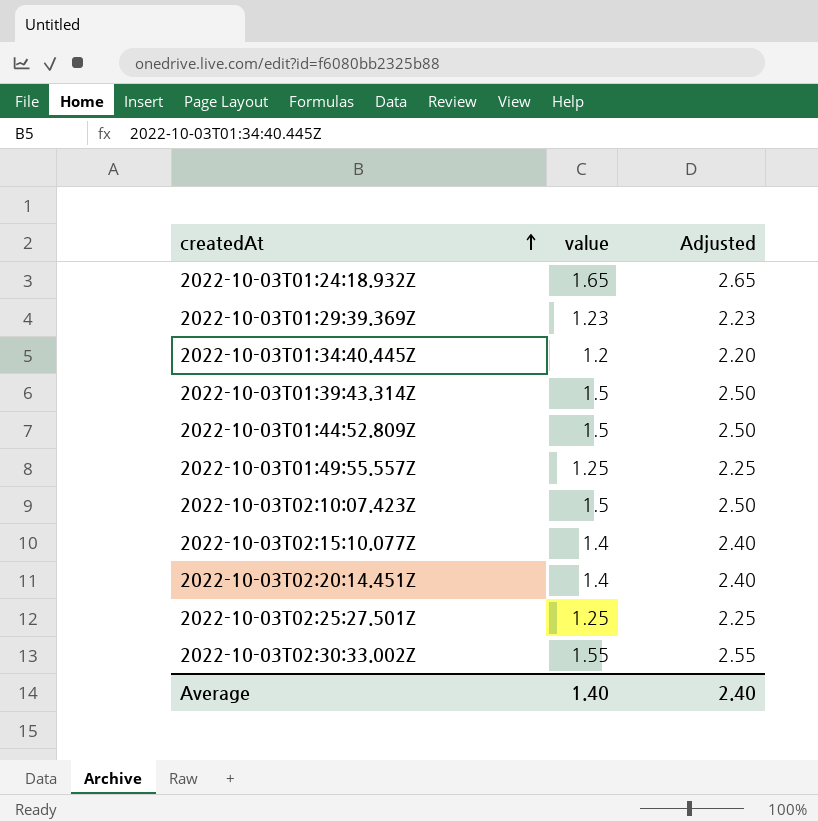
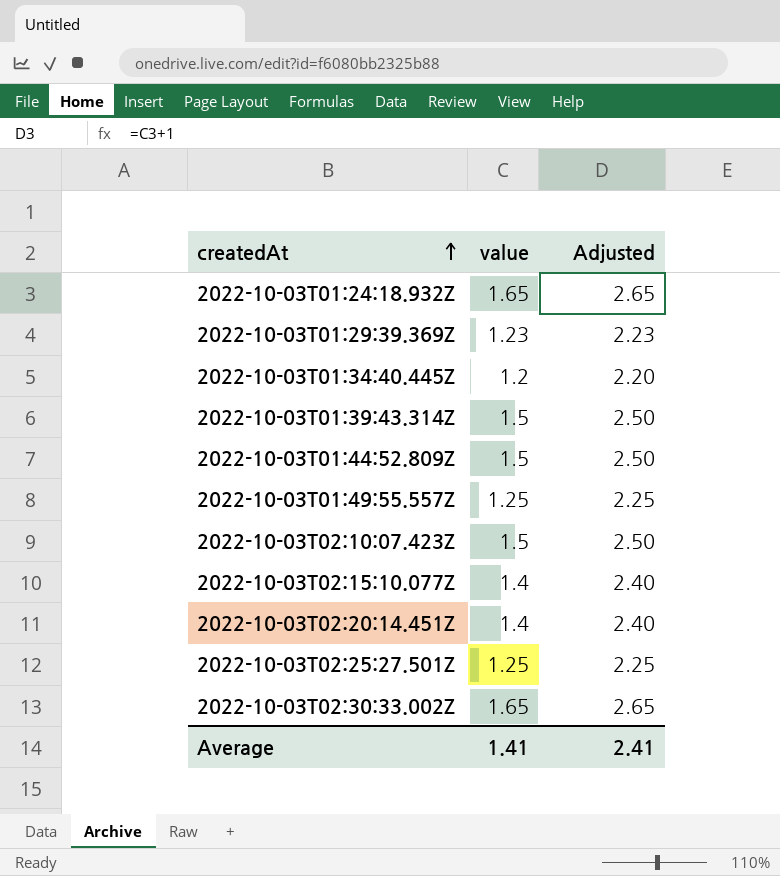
2022-10-03T02:30:33.002Z | value: 1.55 -> 1.65
2022-10-03T02:30:33.002Z | Adjusted: 2.55 -> 2.65
Average | value: 1.40 -> 1.41
Average | Adjusted: 2.40 -> 2.41

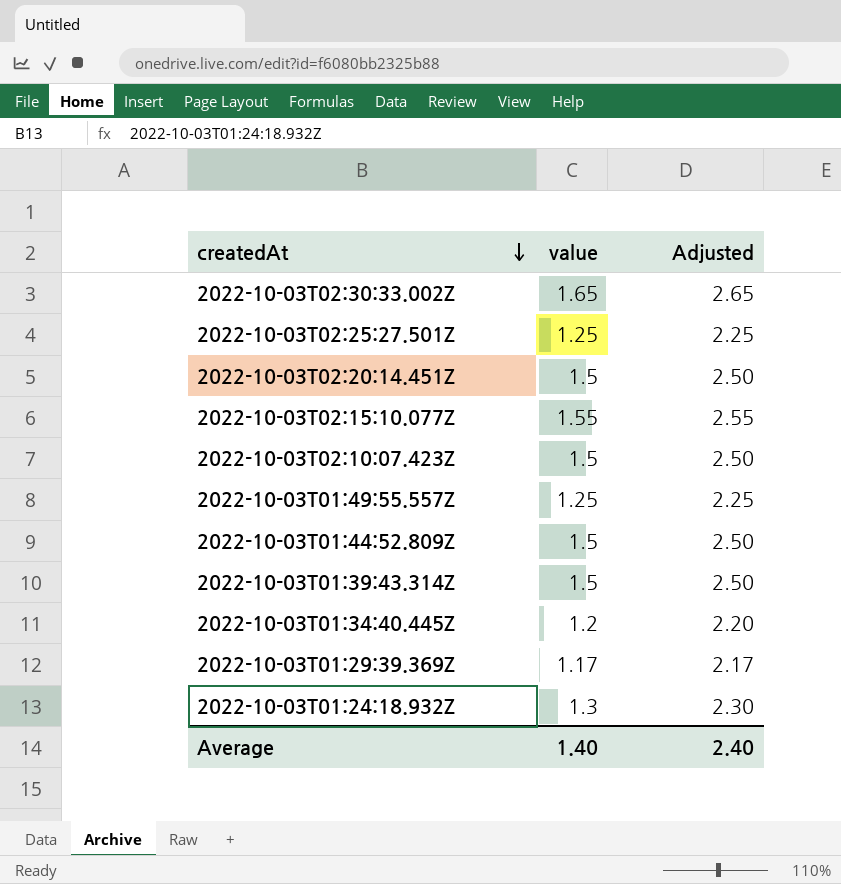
row order: createdAt ascending -> createdAt descending
2022-10-03T02:20:14.451Z | value: 1.4 -> 1.5
2022-10-03T02:20:14.451Z | Adjusted: 2.40 -> 2.50
2022-10-03T02:15:10.077Z | value: 1.4 -> 1.55
2022-10-03T02:15:10.077Z | Adjusted: 2.40 -> 2.55
2022-10-03T01:29:39.369Z | value: 1.23 -> 1.17
2022-10-03T01:29:39.369Z | Adjusted: 2.23 -> 2.17
2022-10-03T01:24:18.932Z | value: 1.65 -> 1.3
2022-10-03T01:24:18.932Z | Adjusted: 2.65 -> 2.30
Average | value: 1.41 -> 1.40
Average | Adjusted: 2.41 -> 2.40

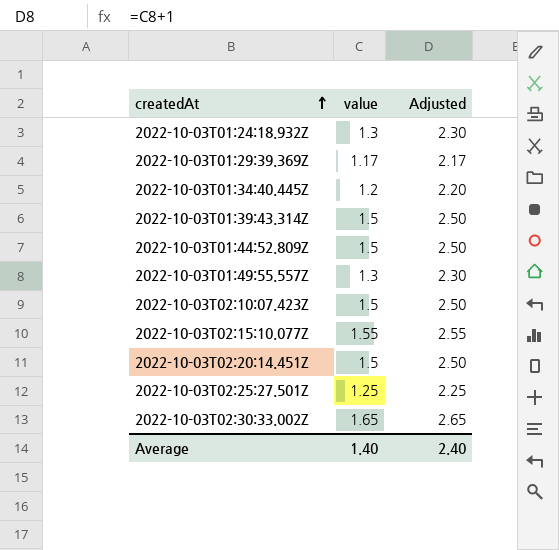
row order: createdAt descending -> createdAt ascending
2022-10-03T01:49:55.557Z | value: 1.25 -> 1.3
2022-10-03T01:49:55.557Z | Adjusted: 2.25 -> 2.30

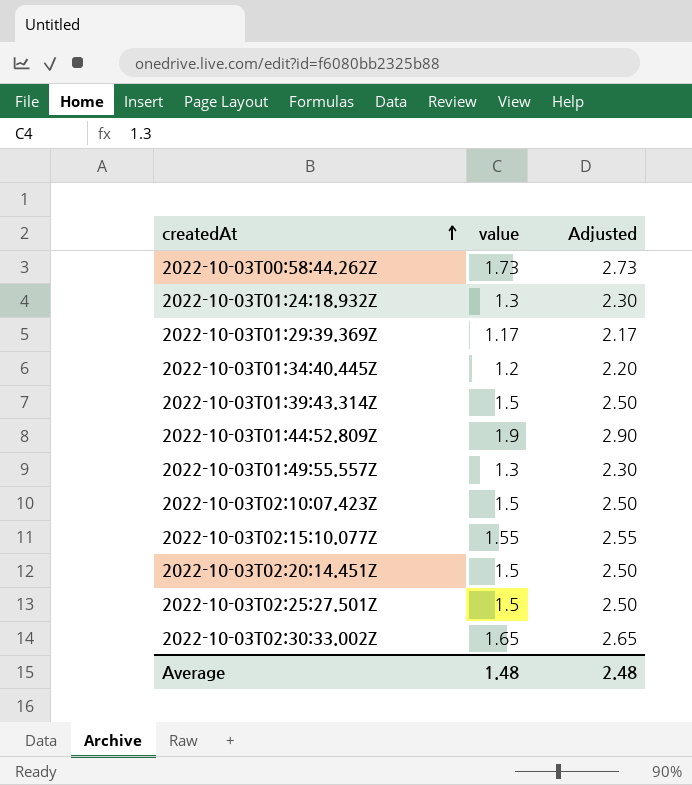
row 2022-10-03T00:58:44.262Z: none -> 1.73 | 2.73
2022-10-03T01:44:52.809Z | value: 1.5 -> 1.9
2022-10-03T01:44:52.809Z | Adjusted: 2.50 -> 2.90
2022-10-03T02:25:27.501Z | value: 1.25 -> 1.5
2022-10-03T02:25:27.501Z | Adjusted: 2.25 -> 2.50
Average | value: 1.40 -> 1.48
Average | Adjusted: 2.40 -> 2.48

